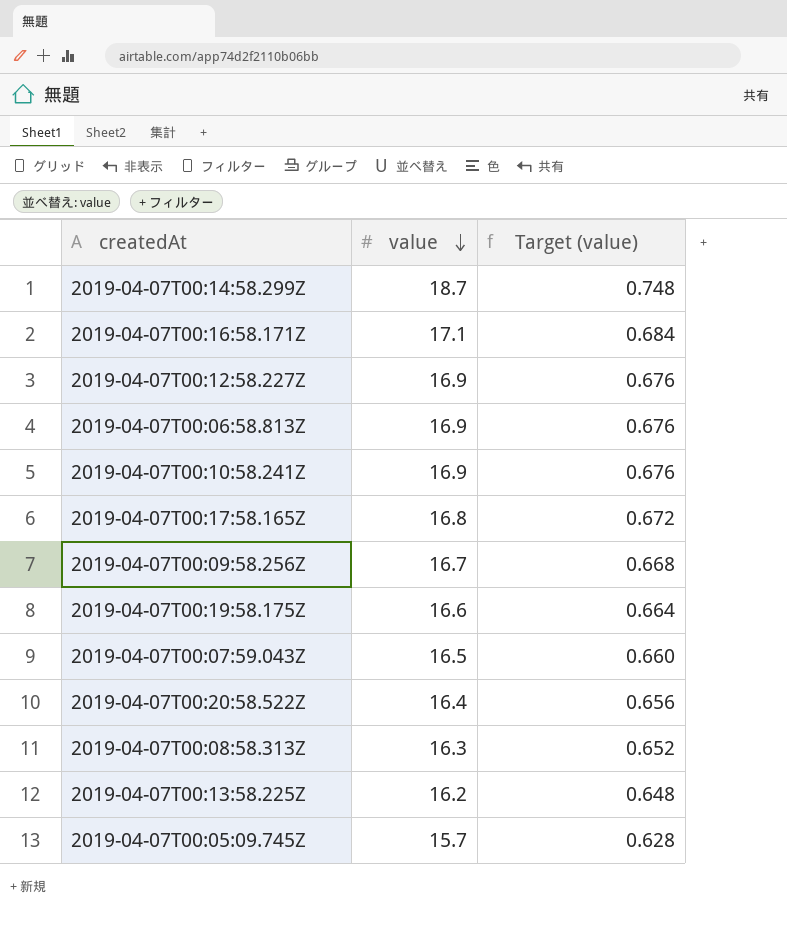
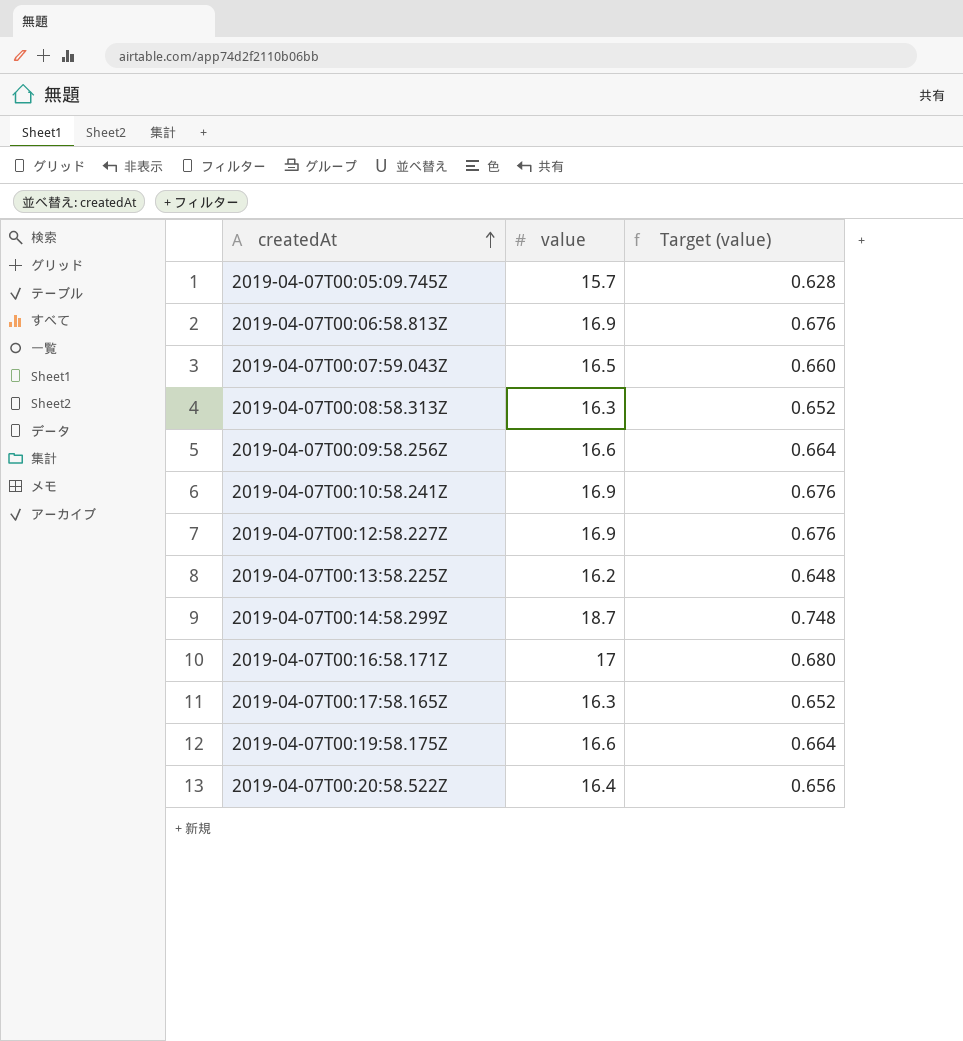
row order: value descending -> createdAt ascending
2019-04-07T00:09:58.256Z | value: 16.7 -> 16.6
2019-04-07T00:09:58.256Z | Target (value): 0.668 -> 0.664
2019-04-07T00:16:58.171Z | value: 17.1 -> 17
2019-04-07T00:16:58.171Z | Target (value): 0.684 -> 0.680
2019-04-07T00:17:58.165Z | value: 16.8 -> 16.3
2019-04-07T00:17:58.165Z | Target (value): 0.672 -> 0.652

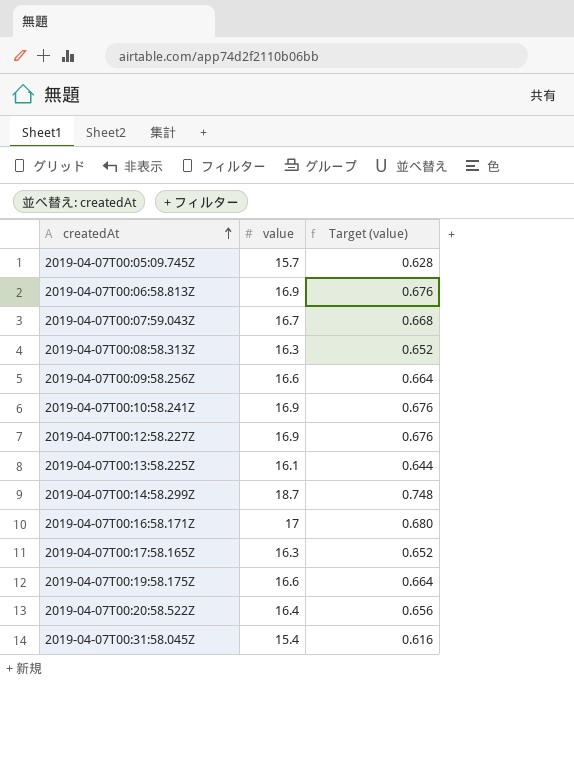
2019-04-07T00:07:59.043Z | value: 16.5 -> 16.7
2019-04-07T00:07:59.043Z | Target (value): 0.660 -> 0.668
2019-04-07T00:13:58.225Z | value: 16.2 -> 16.1
2019-04-07T00:13:58.225Z | Target (value): 0.648 -> 0.644
row 2019-04-07T00:31:58.045Z: none -> 15.4 | 0.616

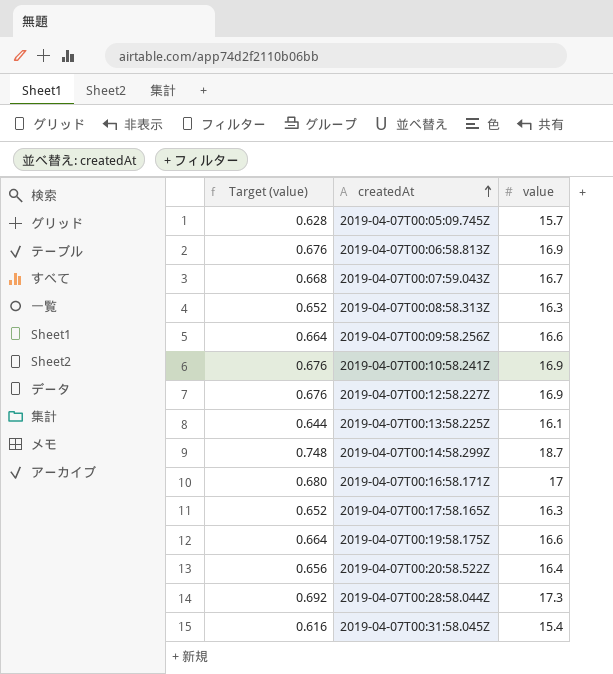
column Target (value) | position: 3 -> 1
row 2019-04-07T00:28:58.044Z: none -> 0.692 | 17.3

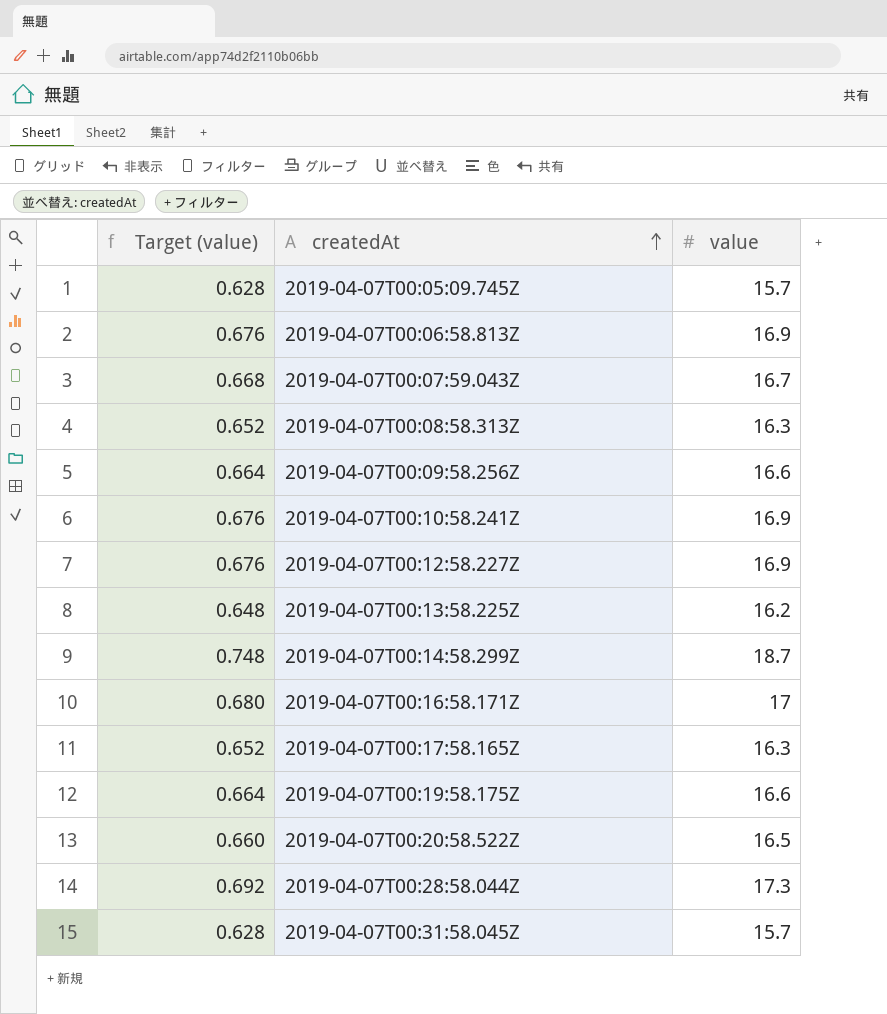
2019-04-07T00:13:58.225Z | Target (value): 0.644 -> 0.648
2019-04-07T00:13:58.225Z | value: 16.1 -> 16.2
2019-04-07T00:20:58.522Z | Target (value): 0.656 -> 0.660
2019-04-07T00:20:58.522Z | value: 16.4 -> 16.5
2019-04-07T00:31:58.045Z | Target (value): 0.616 -> 0.628
2019-04-07T00:31:58.045Z | value: 15.4 -> 15.7

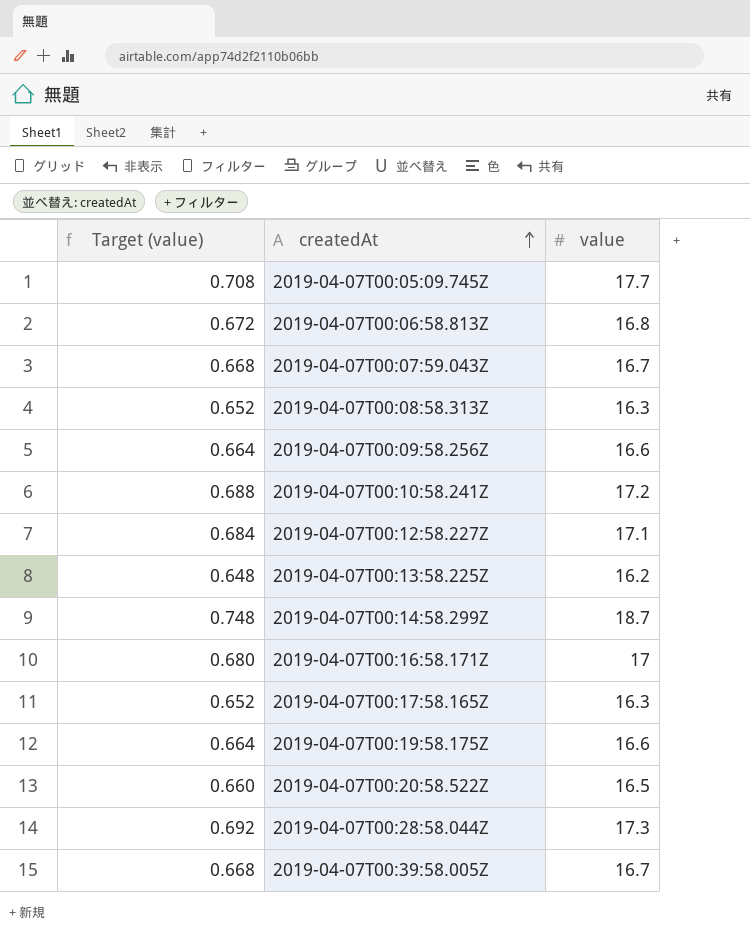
row 2019-04-07T00:31:58.045Z: 0.628 | 15.7 -> none
2019-04-07T00:05:09.745Z | Target (value): 0.628 -> 0.708
2019-04-07T00:05:09.745Z | value: 15.7 -> 17.7
2019-04-07T00:06:58.813Z | Target (value): 0.676 -> 0.672
2019-04-07T00:06:58.813Z | value: 16.9 -> 16.8
2019-04-07T00:10:58.241Z | Target (value): 0.676 -> 0.688
2019-04-07T00:10:58.241Z | value: 16.9 -> 17.2
2019-04-07T00:12:58.227Z | Target (value): 0.676 -> 0.684
2019-04-07T00:12:58.227Z | value: 16.9 -> 17.1
row 2019-04-07T00:39:58.005Z: none -> 0.668 | 16.7

